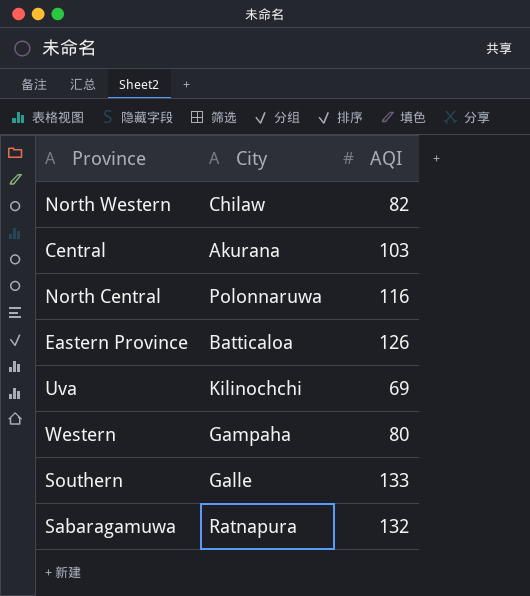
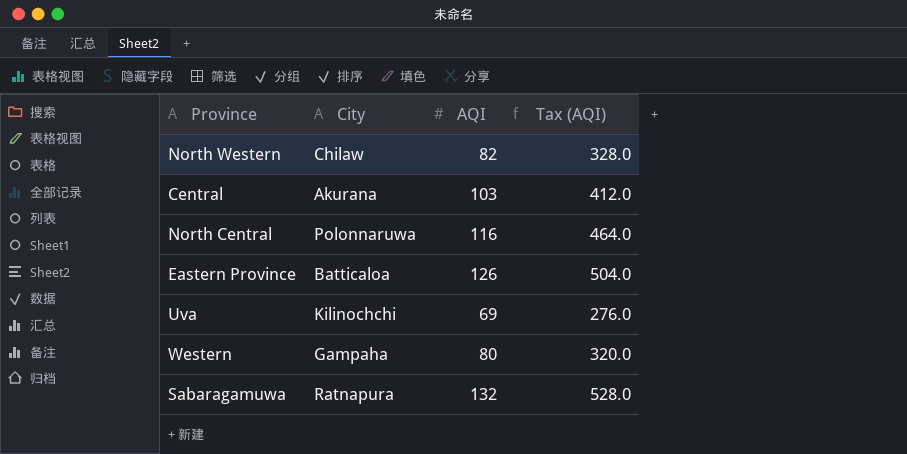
column Tax (AQI) | formula: none -> [AQI] * 4
row Southern: Galle | 133 -> none

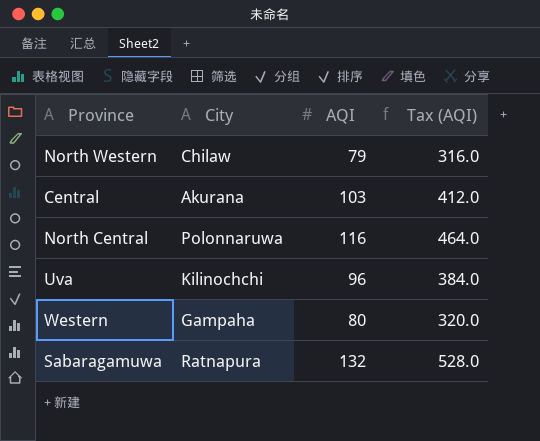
row Eastern Province: Batticaloa | 126 | 504.0 -> none
North Western | AQI: 82 -> 79
North Western | Tax (AQI): 328.0 -> 316.0
Uva | AQI: 69 -> 96
Uva | Tax (AQI): 276.0 -> 384.0

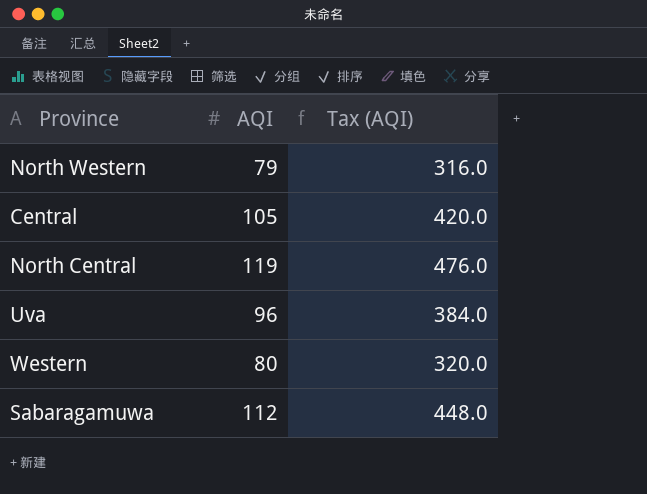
column City | position: 2 -> none
Central | AQI: 103 -> 105
Central | Tax (AQI): 412.0 -> 420.0
North Central | AQI: 116 -> 119
North Central | Tax (AQI): 464.0 -> 476.0
Sabaragamuwa | AQI: 132 -> 112
Sabaragamuwa | Tax (AQI): 528.0 -> 448.0

